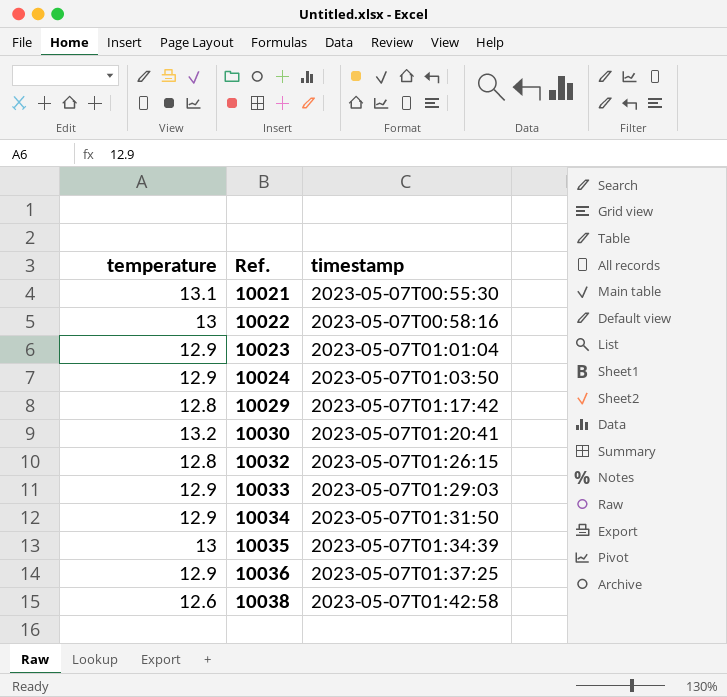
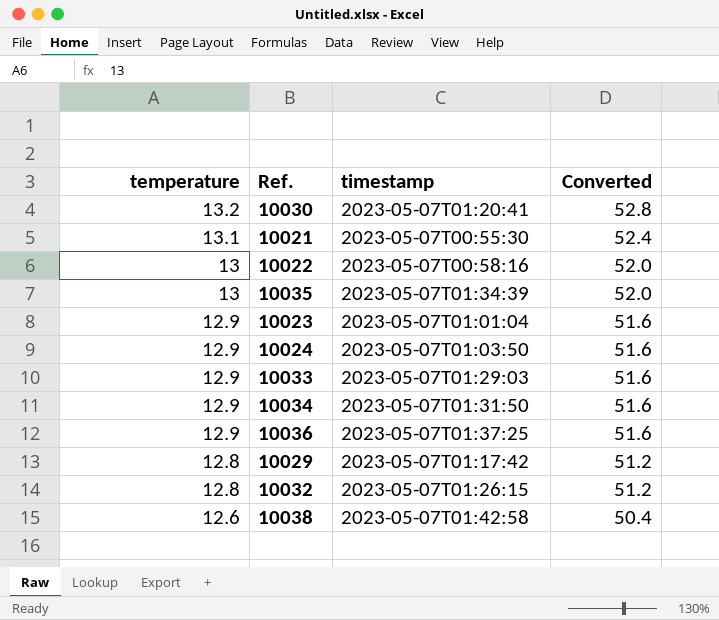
row order: Ref. ascending -> temperature descending
column Converted | formula: none -> [temperature] * 4

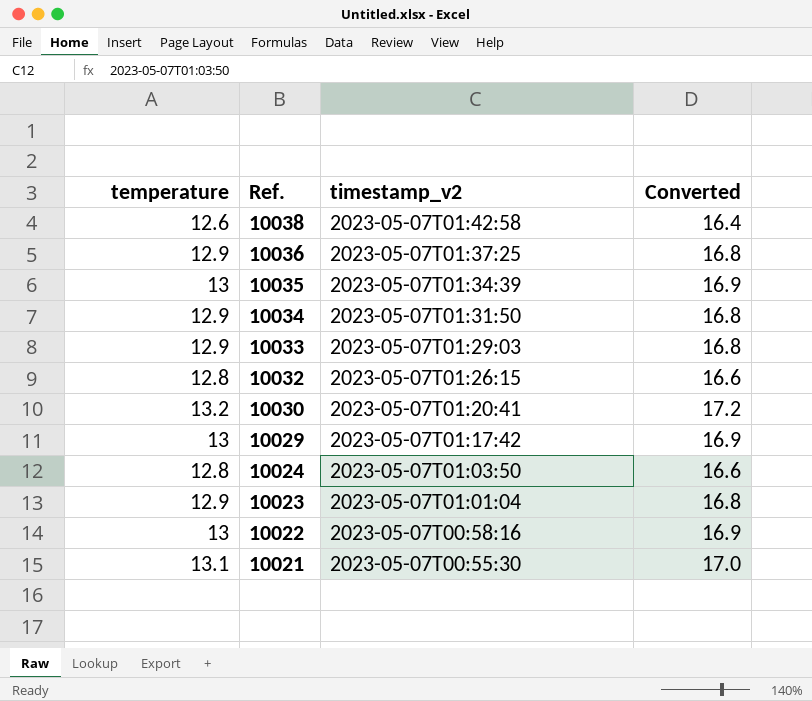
row order: temperature descending -> Ref. descending
column name: timestamp -> timestamp_v2
column Converted | formula: [temperature] * 4 -> [temperature] * 1.3
10029 | temperature: 12.8 -> 13
10024 | temperature: 12.9 -> 12.8

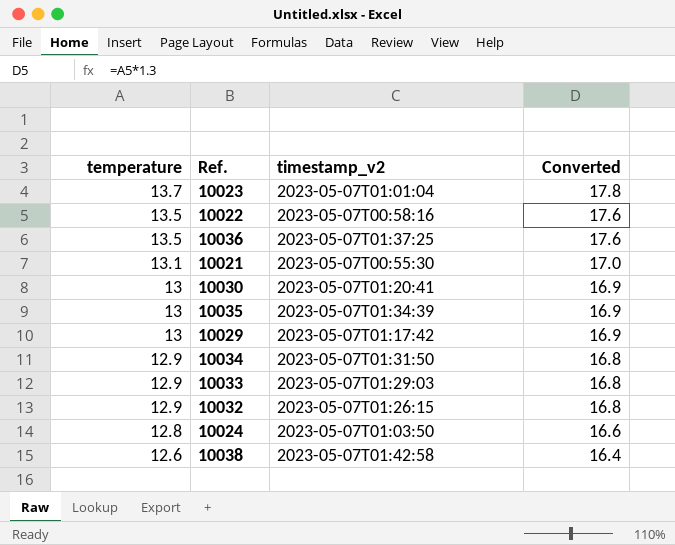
row order: Ref. descending -> temperature descending
10023 | temperature: 12.9 -> 13.7
10023 | Converted: 16.8 -> 17.8
10022 | temperature: 13 -> 13.5
10022 | Converted: 16.9 -> 17.6
10036 | temperature: 12.9 -> 13.5
10036 | Converted: 16.8 -> 17.6
10030 | temperature: 13.2 -> 13
10030 | Converted: 17.2 -> 16.9
10032 | temperature: 12.8 -> 12.9
10032 | Converted: 16.6 -> 16.8

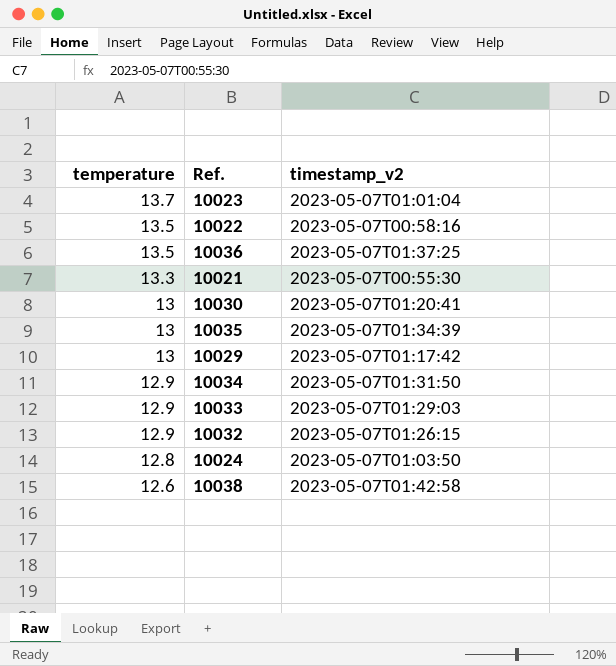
column Converted | formula: [temperature] * 1.3 -> none
10021 | temperature: 13.1 -> 13.3

